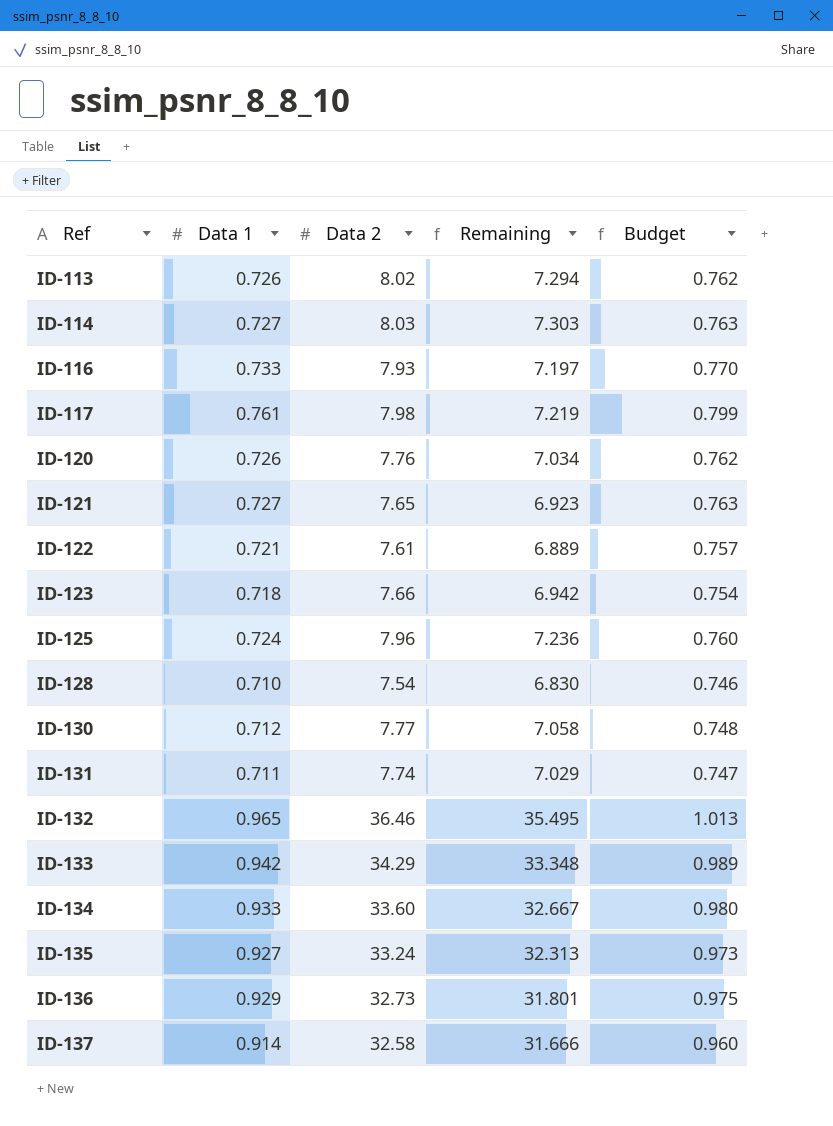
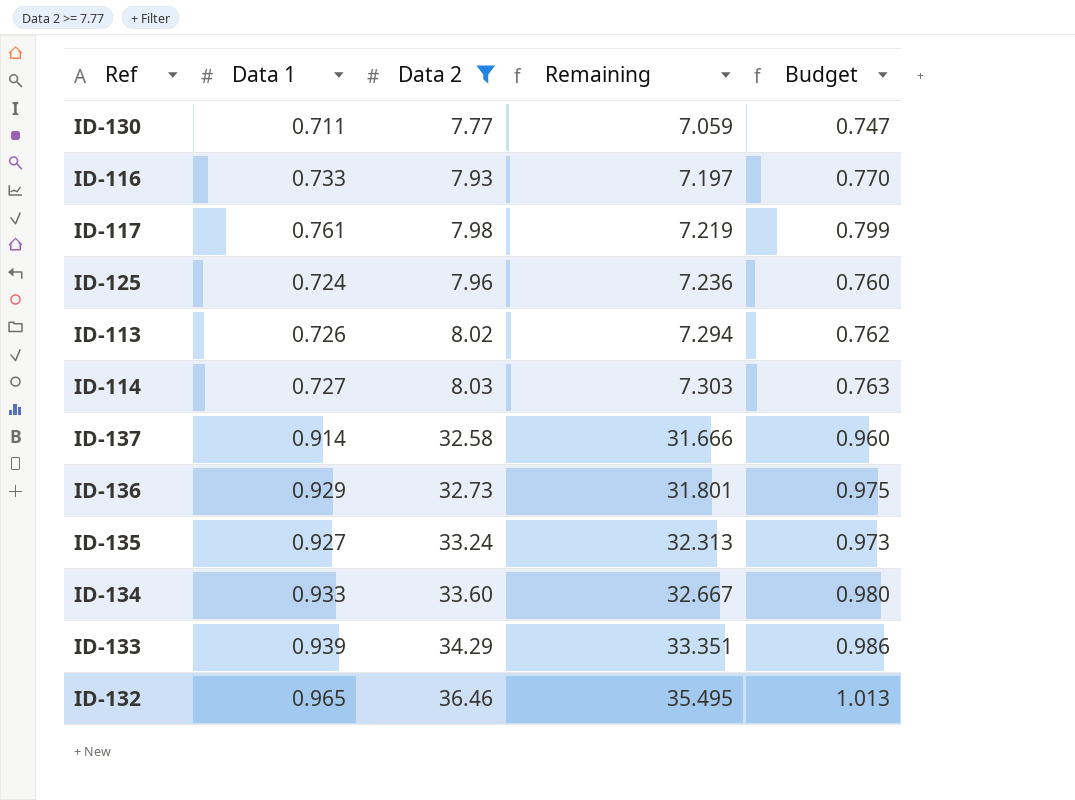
filter: none -> Data 2 >= 7.77
row order: Ref ascending -> Remaining ascending
ID-130 | Data 1: 0.712 -> 0.711
ID-130 | Remaining: 7.058 -> 7.059
ID-130 | Budget: 0.748 -> 0.747
ID-133 | Data 1: 0.942 -> 0.939
ID-133 | Remaining: 33.348 -> 33.351
ID-133 | Budget: 0.989 -> 0.986

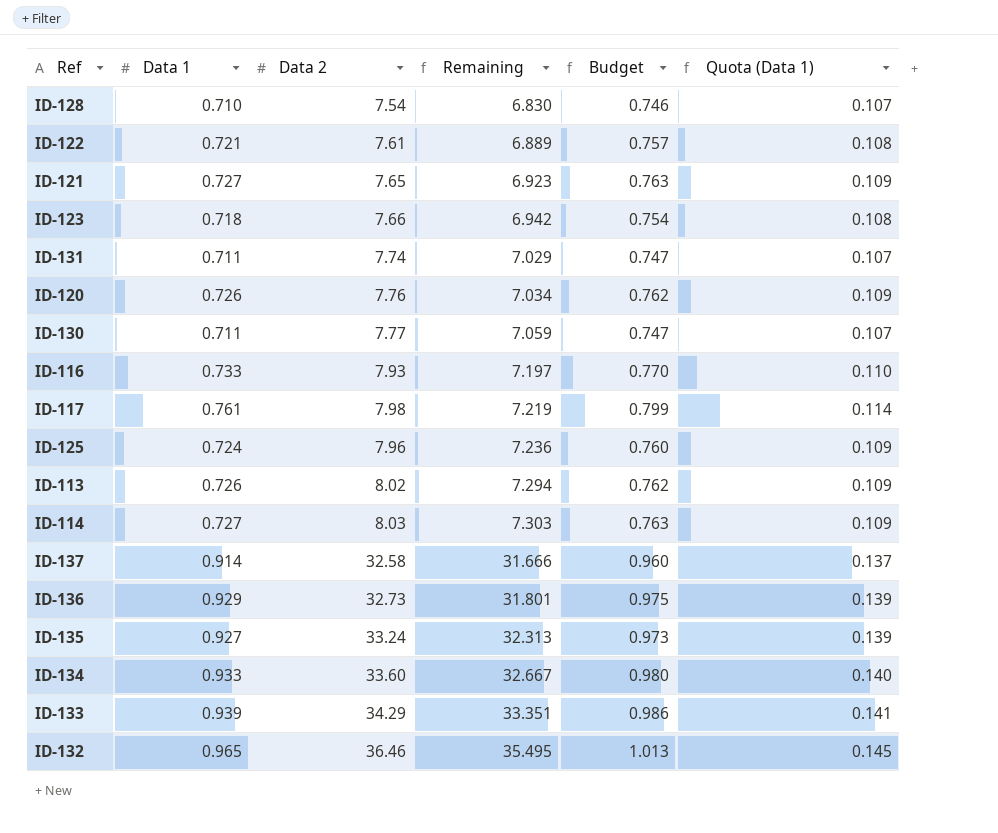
filter: Data 2 >= 7.77 -> none
column Quota (Data 1) | formula: none -> [Data 1] * 0.15

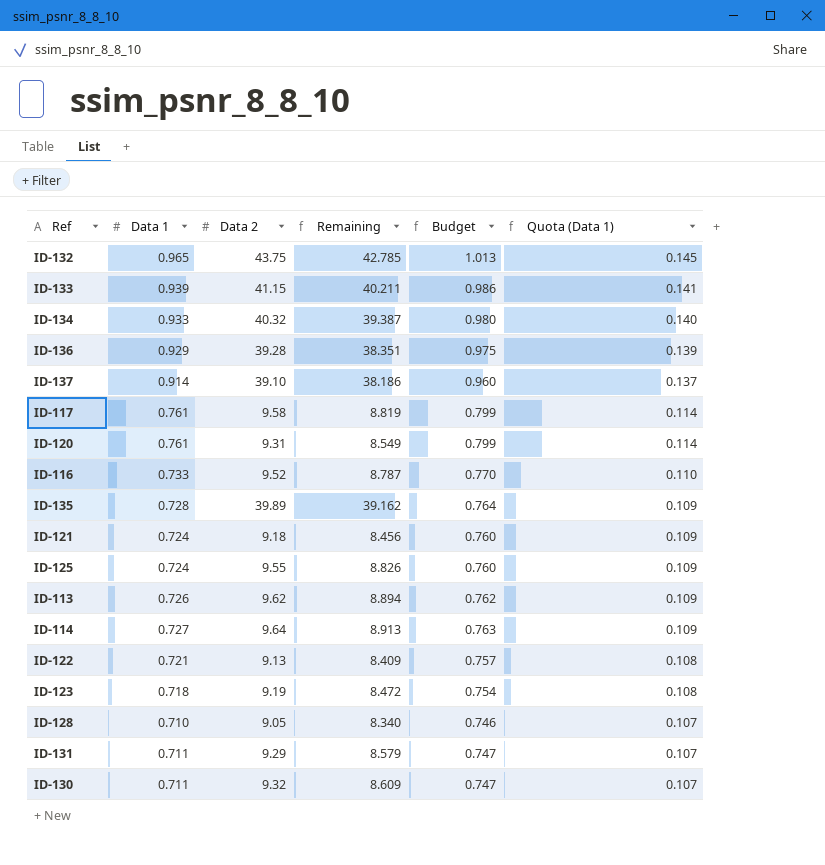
row order: Remaining ascending -> Quota (Data 1) descending
ID-132 | Data 2: 36.46 -> 43.75
ID-132 | Remaining: 35.495 -> 42.785
ID-133 | Data 2: 34.29 -> 41.15
ID-133 | Remaining: 33.351 -> 40.211
ID-134 | Data 2: 33.60 -> 40.32
ID-134 | Remaining: 32.667 -> 39.387
ID-136 | Data 2: 32.73 -> 39.28
ID-136 | Remaining: 31.801 -> 38.351
ID-137 | Data 2: 32.58 -> 39.10
ID-137 | Remaining: 31.666 -> 38.186
ID-117 | Data 2: 7.98 -> 9.58
ID-117 | Remaining: 7.219 -> 8.819
ID-120 | Data 1: 0.726 -> 0.761
ID-120 | Data 2: 7.76 -> 9.31
ID-120 | Remaining: 7.034 -> 8.549
ID-120 | Budget: 0.762 -> 0.799
ID-120 | Quota (Data 1): 0.109 -> 0.114
ID-116 | Data 2: 7.93 -> 9.52
ID-116 | Remaining: 7.197 -> 8.787
ID-135 | Data 1: 0.927 -> 0.728
ID-135 | Data 2: 33.24 -> 39.89
ID-135 | Remaining: 32.313 -> 39.162
ID-135 | Budget: 0.973 -> 0.764
ID-135 | Quota (Data 1): 0.139 -> 0.109
ID-121 | Data 1: 0.727 -> 0.724
ID-121 | Data 2: 7.65 -> 9.18
ID-121 | Remaining: 6.923 -> 8.456
ID-121 | Budget: 0.763 -> 0.760
ID-125 | Data 2: 7.96 -> 9.55
ID-125 | Remaining: 7.236 -> 8.826
ID-113 | Data 2: 8.02 -> 9.62
ID-113 | Remaining: 7.294 -> 8.894
ID-114 | Data 2: 8.03 -> 9.64
ID-114 | Remaining: 7.303 -> 8.913
ID-122 | Data 2: 7.61 -> 9.13
ID-122 | Remaining: 6.889 -> 8.409
ID-123 | Data 2: 7.66 -> 9.19
ID-123 | Remaining: 6.942 -> 8.472
ID-128 | Data 2: 7.54 -> 9.05
ID-128 | Remaining: 6.830 -> 8.340
ID-131 | Data 2: 7.74 -> 9.29
ID-131 | Remaining: 7.029 -> 8.579
ID-130 | Data 2: 7.77 -> 9.32
ID-130 | Remaining: 7.059 -> 8.609

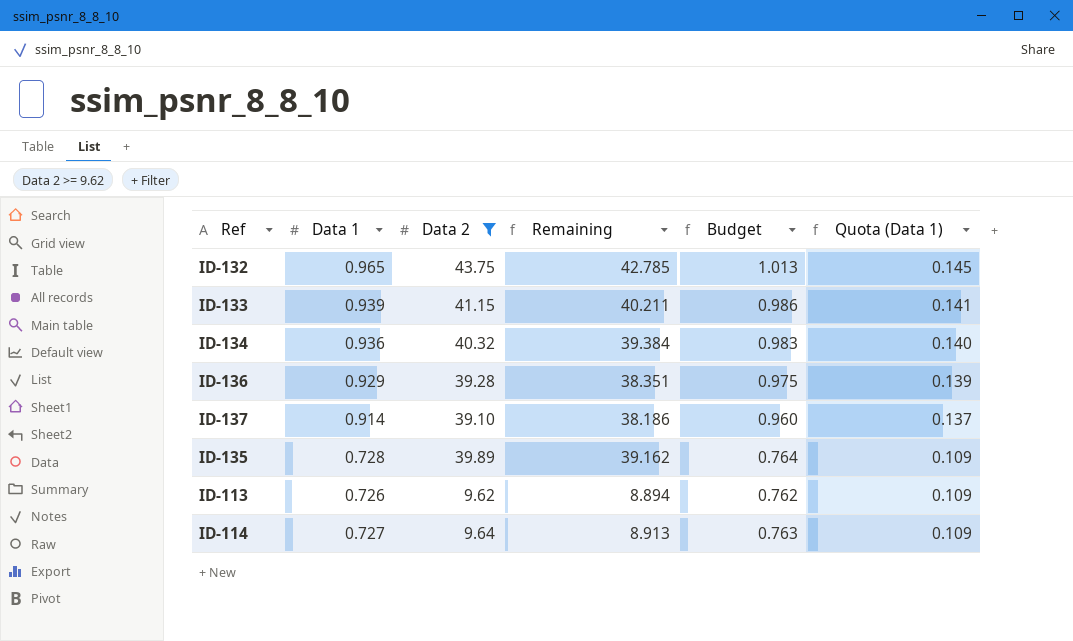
filter: none -> Data 2 >= 9.62
ID-134 | Data 1: 0.933 -> 0.936
ID-134 | Remaining: 39.387 -> 39.384
ID-134 | Budget: 0.980 -> 0.983

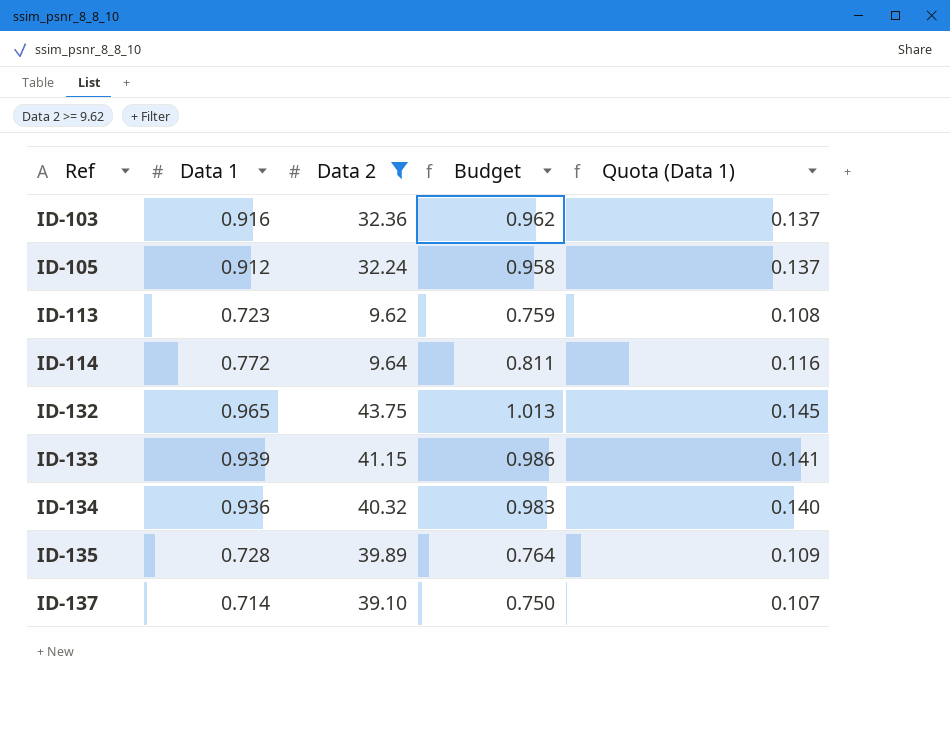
row order: Quota (Data 1) descending -> Ref ascending
column Remaining | formula: [Data 2] - [Data 1] -> none
row ID-136: 0.929 | 39.28 | 38.351 | 0.975 | 0.139 -> none
row ID-103: none -> 0.916 | 32.36 | 0.962 | 0.137
row ID-105: none -> 0.912 | 32.24 | 0.958 | 0.137
ID-113 | Data 1: 0.726 -> 0.723
ID-113 | Budget: 0.762 -> 0.759
ID-113 | Quota (Data 1): 0.109 -> 0.108
ID-114 | Data 1: 0.727 -> 0.772
ID-114 | Budget: 0.763 -> 0.811
ID-114 | Quota (Data 1): 0.109 -> 0.116
ID-137 | Data 1: 0.914 -> 0.714
ID-137 | Budget: 0.960 -> 0.750
ID-137 | Quota (Data 1): 0.137 -> 0.107

